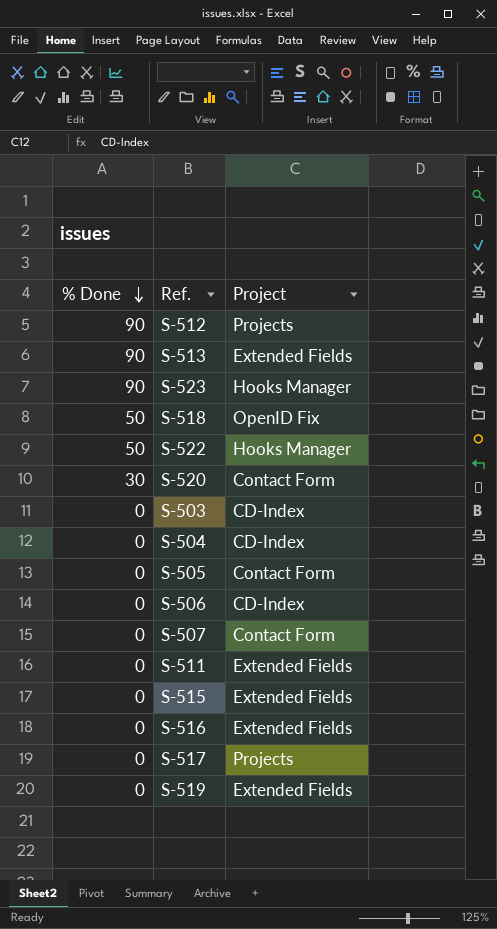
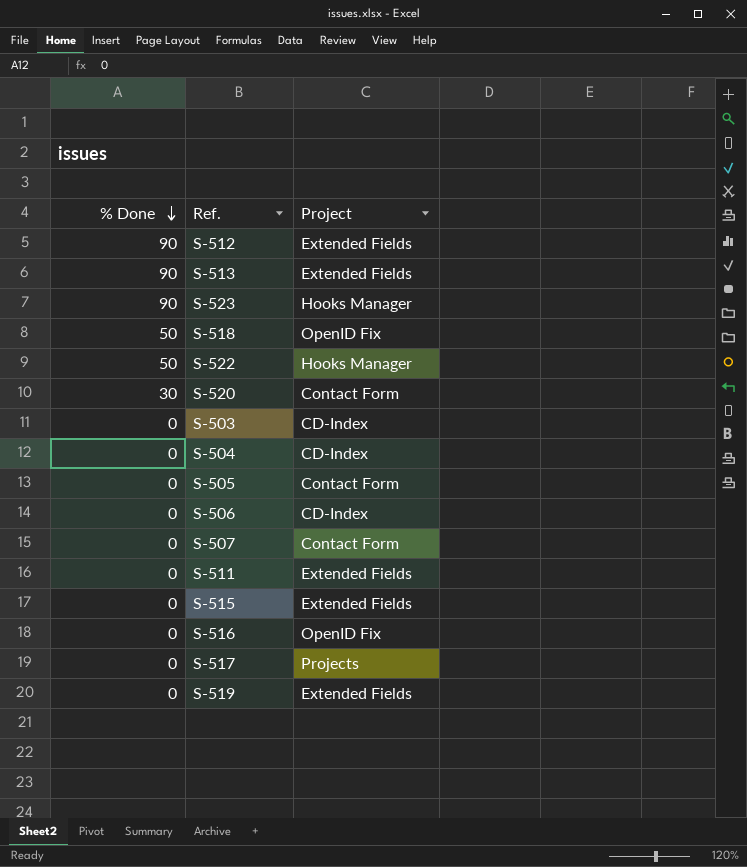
S-512 | Project: Projects -> Extended Fields
S-516 | Project: Extended Fields -> OpenID Fix

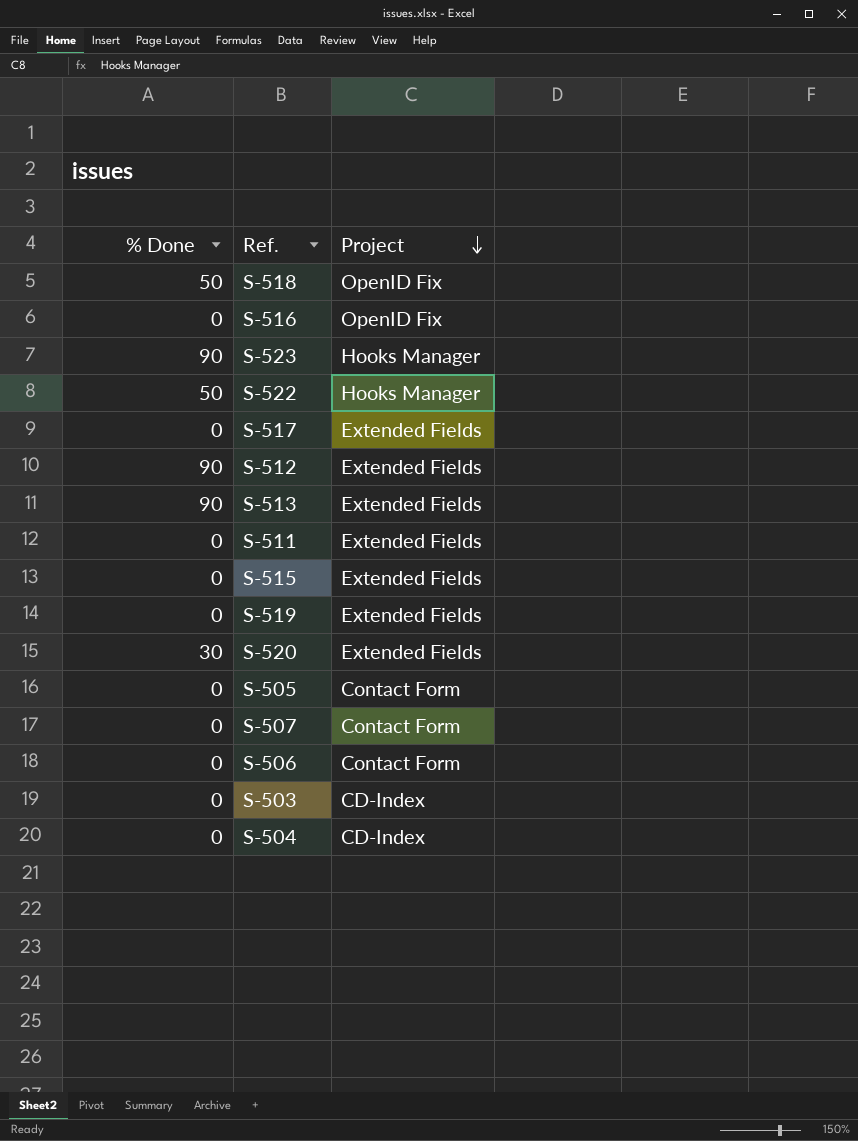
row order: % Done descending -> Project descending
S-517 | Project: Projects -> Extended Fields
S-520 | Project: Contact Form -> Extended Fields
S-506 | Project: CD-Index -> Contact Form

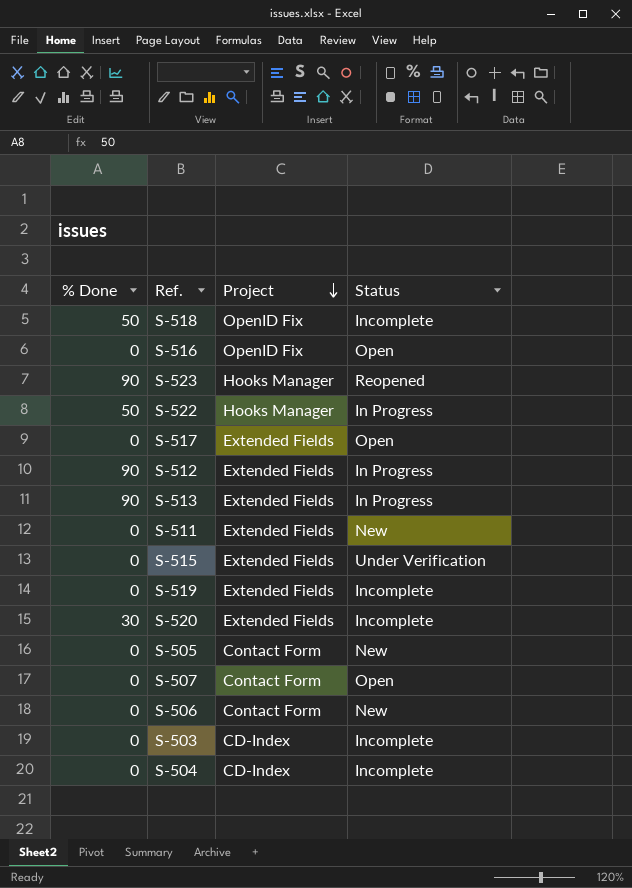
column Status | position: none -> 4

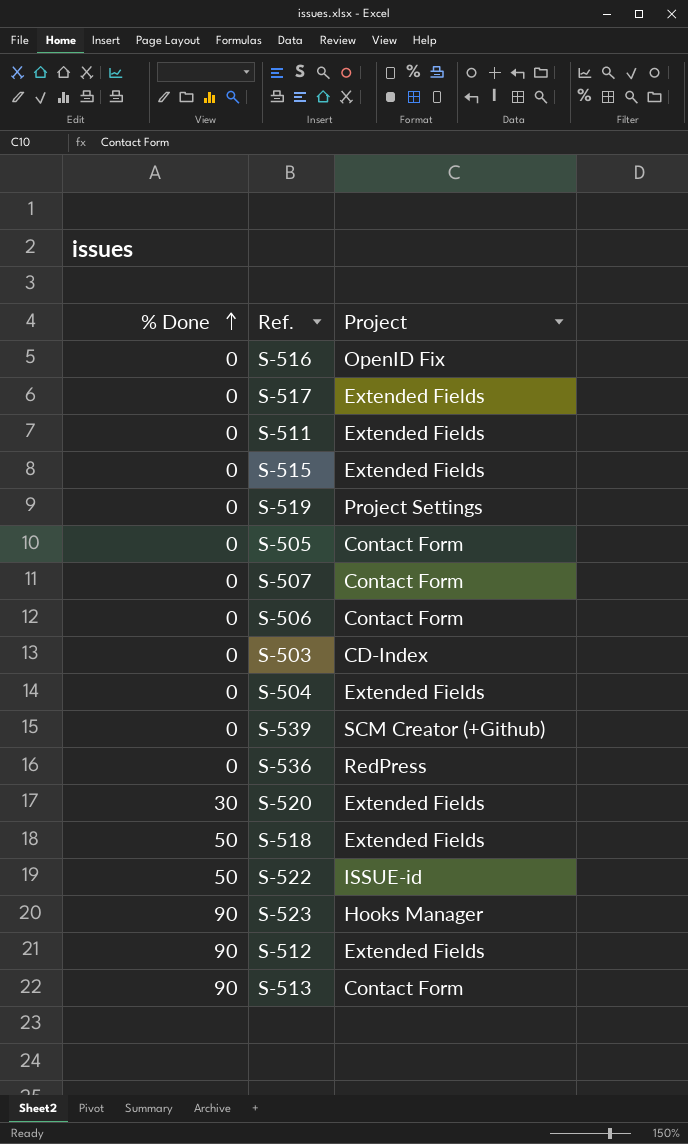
row order: Project descending -> % Done ascending
column Status | position: 4 -> none
S-519 | Project: Extended Fields -> Project Settings
S-504 | Project: CD-Index -> Extended Fields
row S-539: none -> 0 | SCM Creator (+Github)
row S-536: none -> 0 | RedPress
S-518 | Project: OpenID Fix -> Extended Fields
S-522 | Project: Hooks Manager -> ISSUE-id
S-513 | Project: Extended Fields -> Contact Form

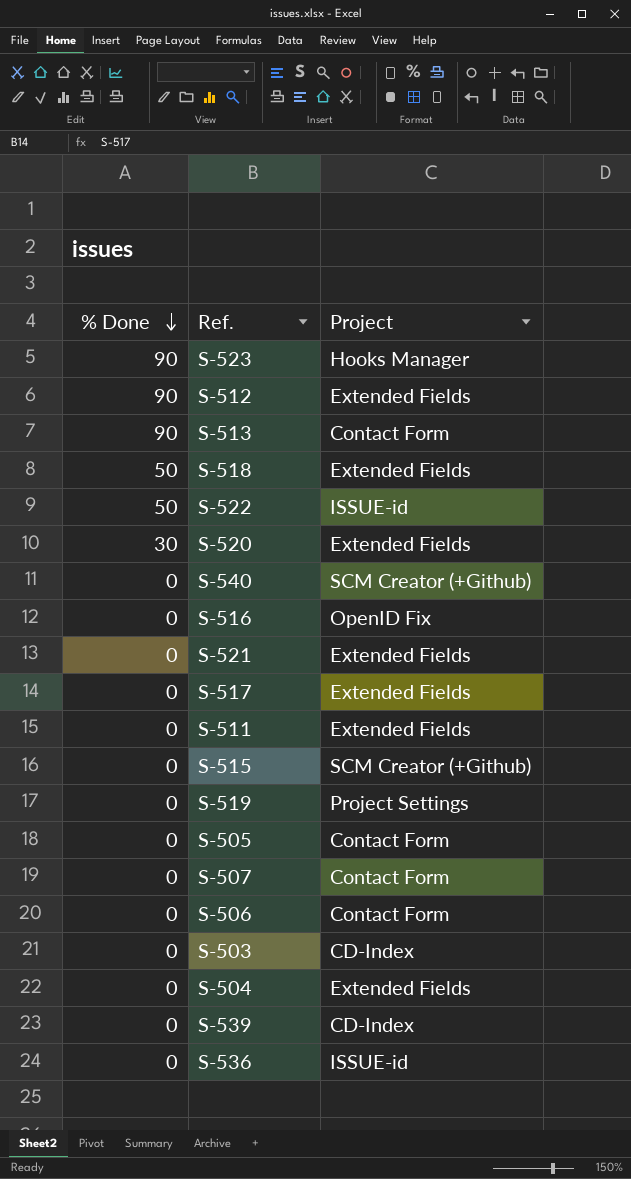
row order: % Done ascending -> % Done descending
row S-540: none -> 0 | SCM Creator (+Github)
row S-521: none -> 0 | Extended Fields
S-515 | Project: Extended Fields -> SCM Creator (+Github)
S-539 | Project: SCM Creator (+Github) -> CD-Index
S-536 | Project: RedPress -> ISSUE-id

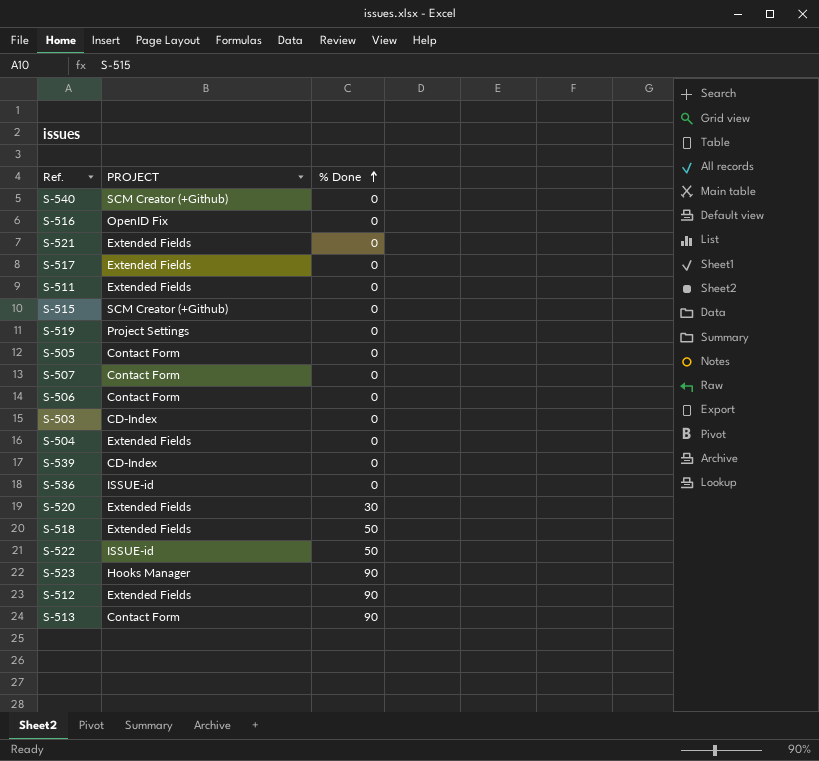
row order: % Done descending -> % Done ascending
column name: Project -> PROJECT
column % Done | position: 1 -> 3

